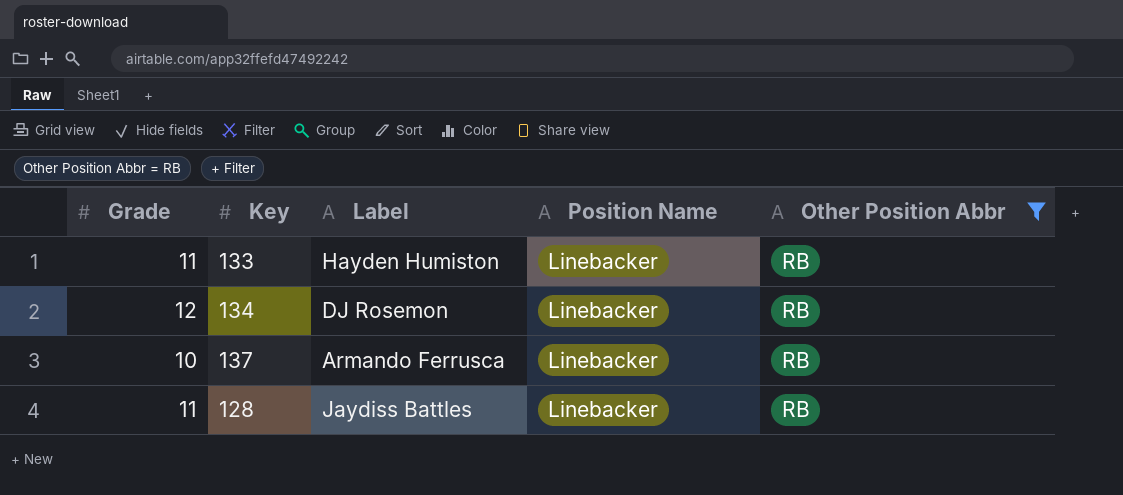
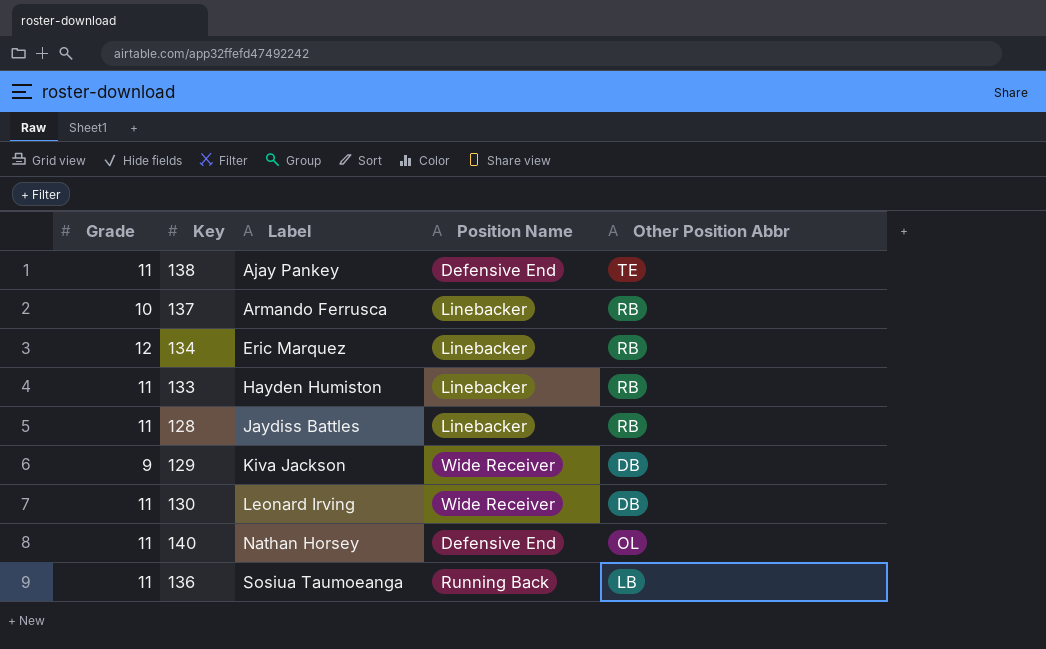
filter: Other Position Abbr = RB -> none
row order: none -> Label ascending
134 | Label: DJ Rosemon -> Eric Marquez

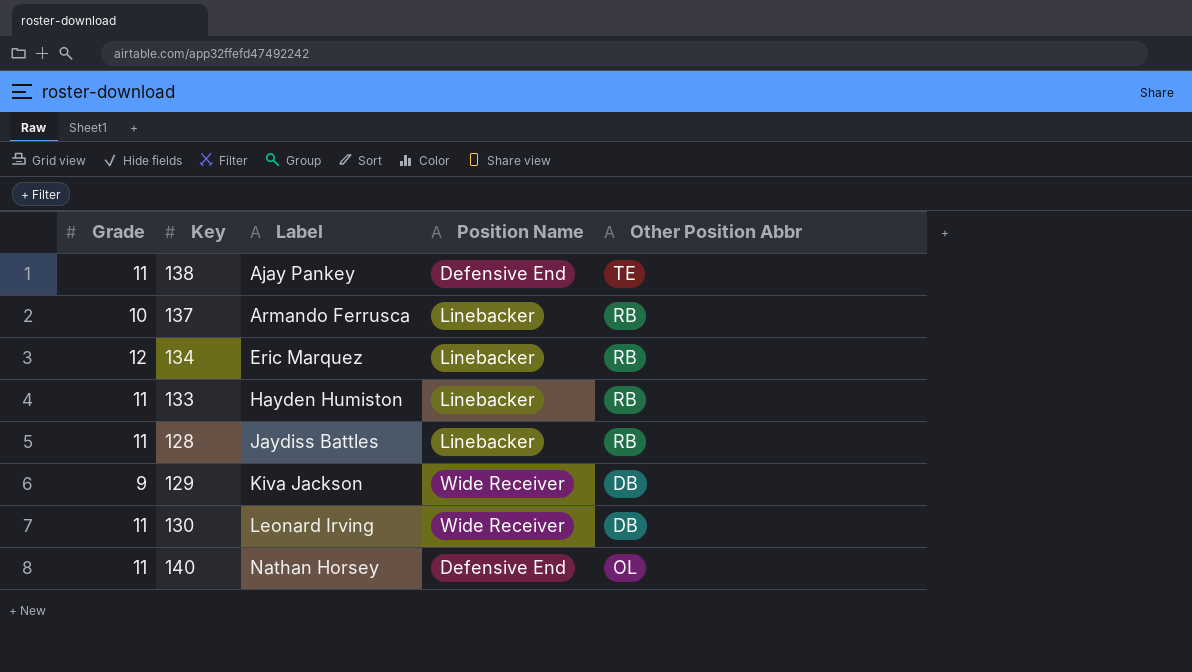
row 136: 11 | Sosiua Taumoeanga | Running Back | LB -> none

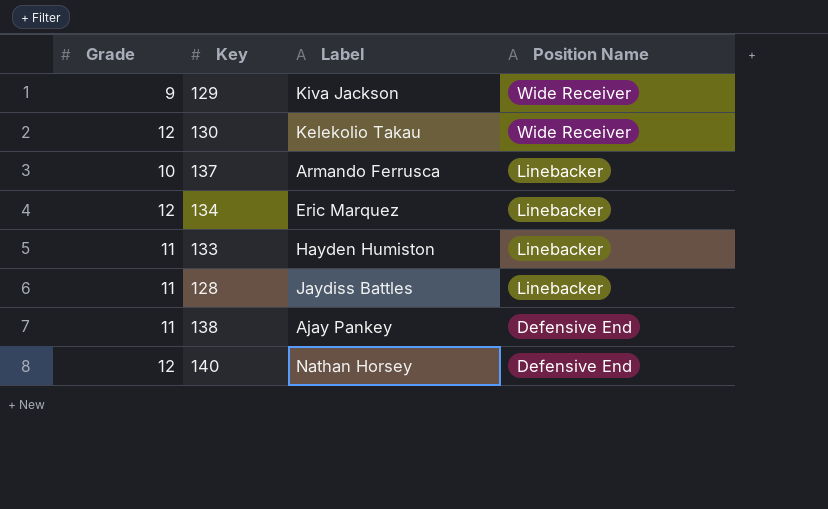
row order: Label ascending -> Position Name descending
column Other Position Abbr | position: 5 -> none
130 | Grade: 11 -> 12
130 | Label: Leonard Irving -> Kelekolio Takau
140 | Grade: 11 -> 12

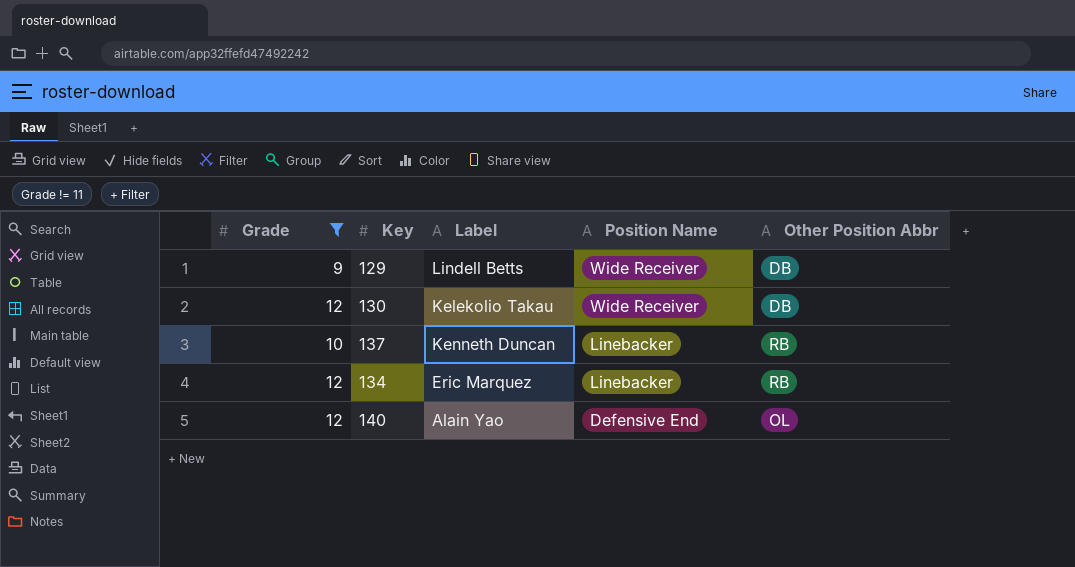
filter: none -> Grade != 11
column Other Position Abbr | position: none -> 5
129 | Label: Kiva Jackson -> Lindell Betts
137 | Label: Armando Ferrusca -> Kenneth Duncan
140 | Label: Nathan Horsey -> Alain Yao

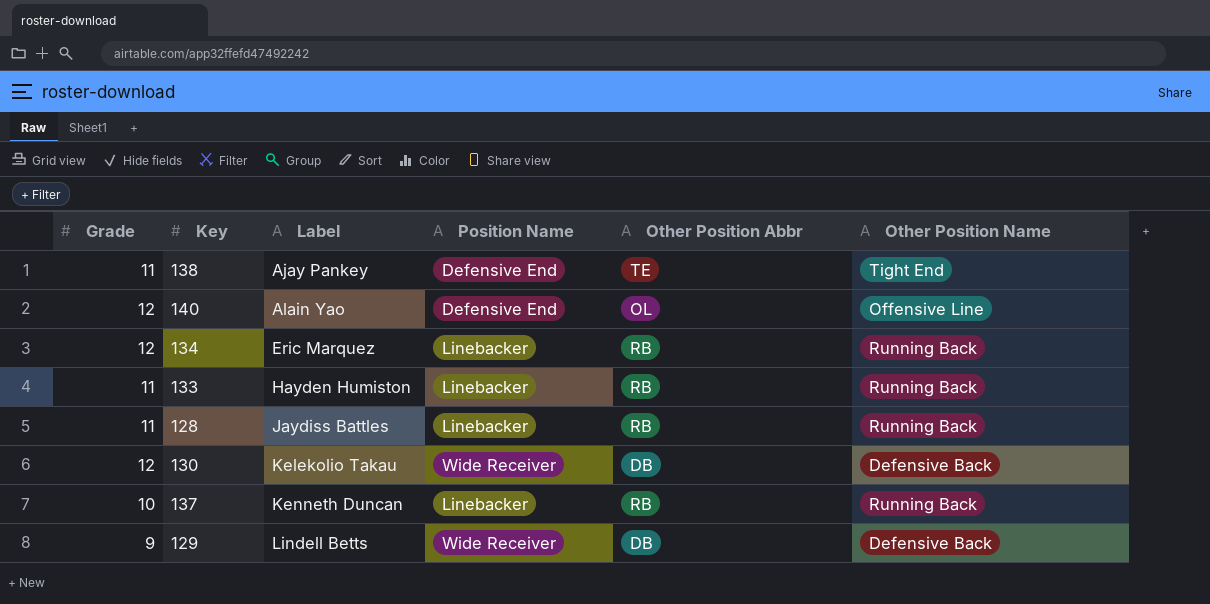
filter: Grade != 11 -> none
row order: Position Name descending -> Label ascending
column Other Position Name | position: none -> 6

